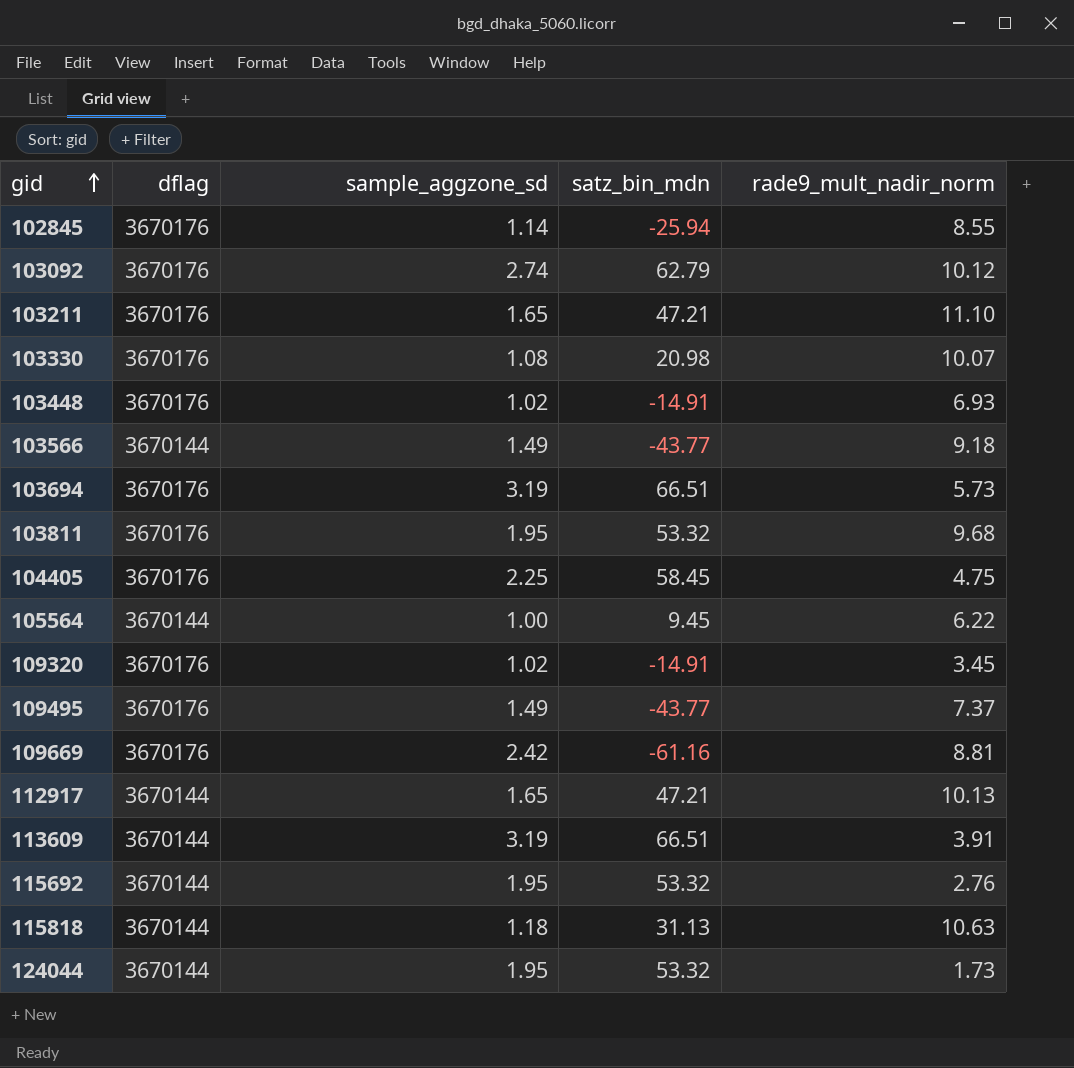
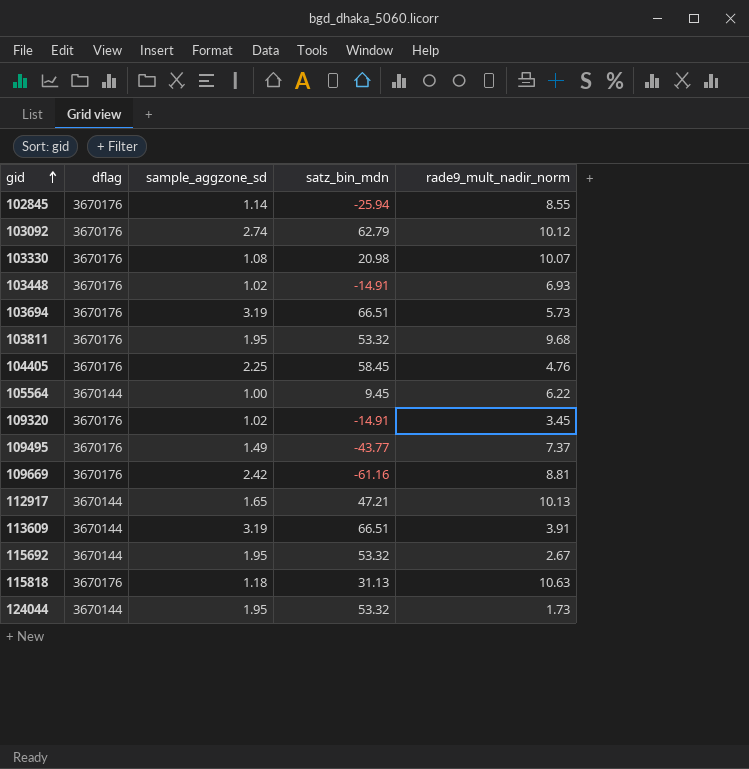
row 103211: 3670176 | 1.65 | 47.21 | 11.10 -> none
row 103566: 3670144 | 1.49 | -43.77 | 9.18 -> none
104405 | rade9_mult_nadir_norm: 4.75 -> 4.76
115692 | rade9_mult_nadir_norm: 2.76 -> 2.67
115818 | dflag: 3670144 -> 3670176

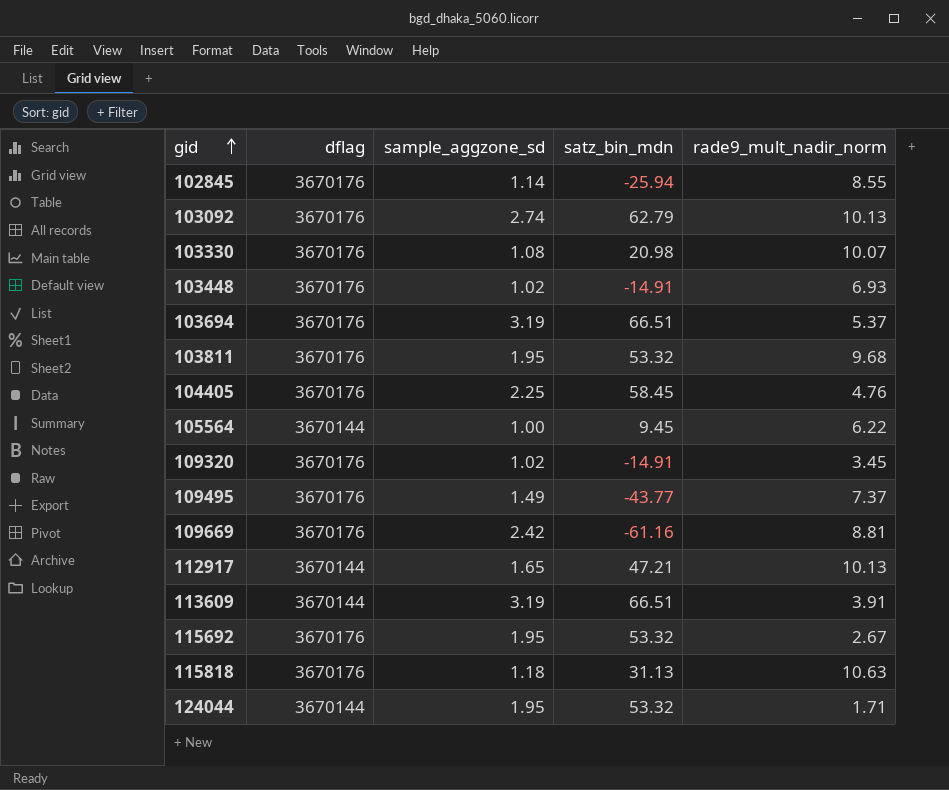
103092 | rade9_mult_nadir_norm: 10.12 -> 10.13
103694 | rade9_mult_nadir_norm: 5.73 -> 5.37
115692 | dflag: 3670144 -> 3670176
124044 | rade9_mult_nadir_norm: 1.73 -> 1.71

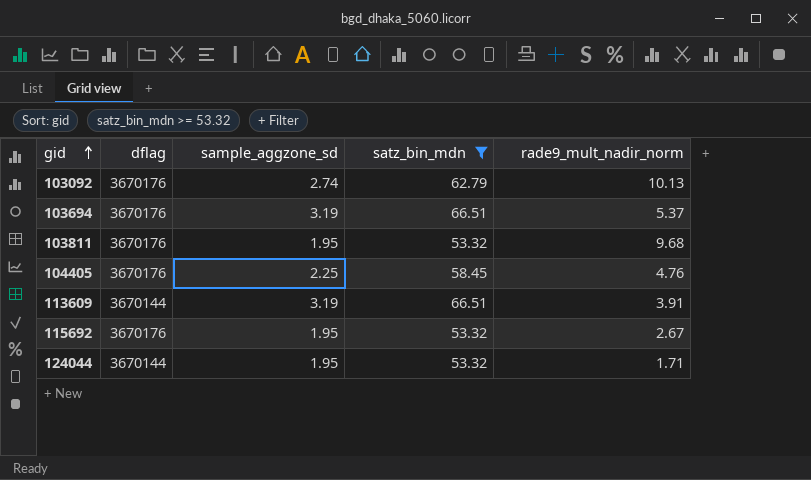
filter: none -> satz_bin_mdn >= 53.32

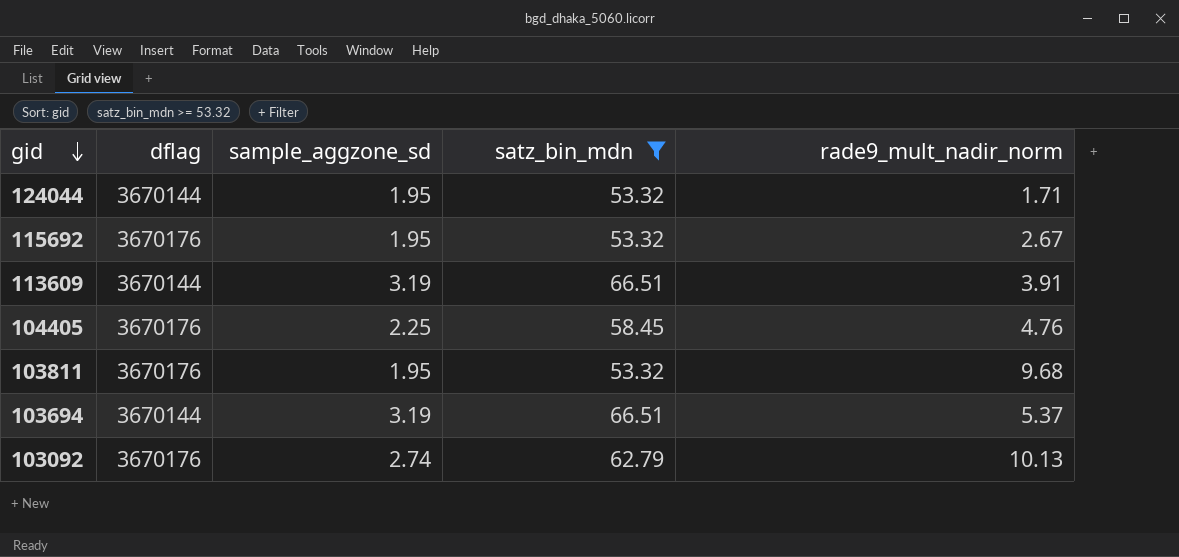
row order: gid ascending -> gid descending
103694 | dflag: 3670176 -> 3670144

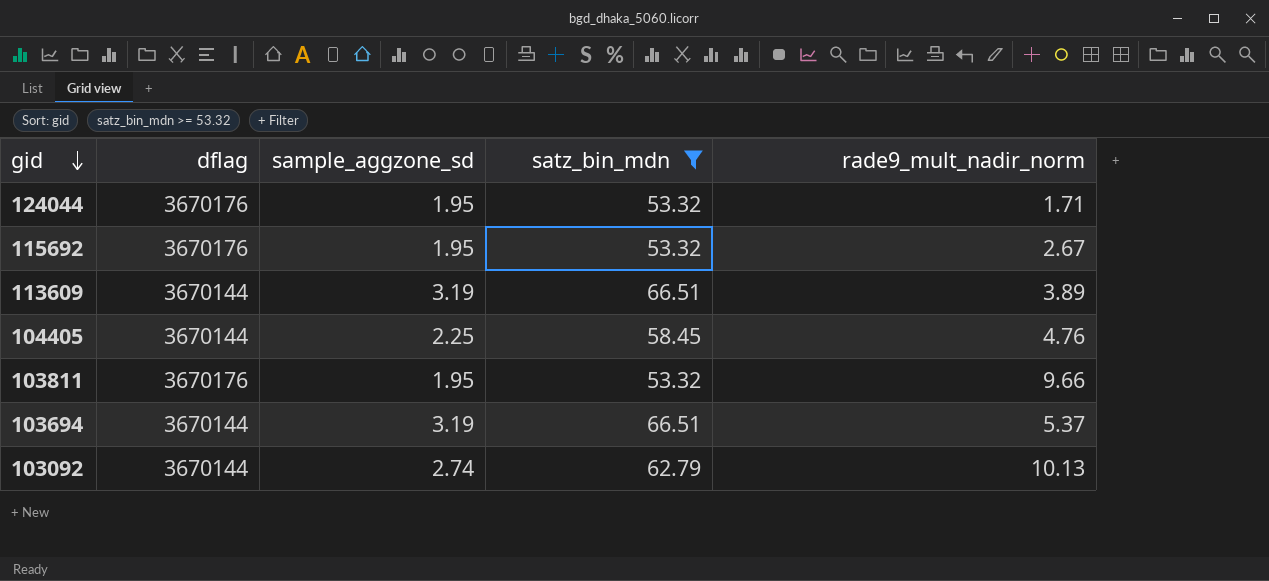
124044 | dflag: 3670144 -> 3670176
113609 | rade9_mult_nadir_norm: 3.91 -> 3.89
104405 | dflag: 3670176 -> 3670144
103811 | rade9_mult_nadir_norm: 9.68 -> 9.66
103092 | dflag: 3670176 -> 3670144

